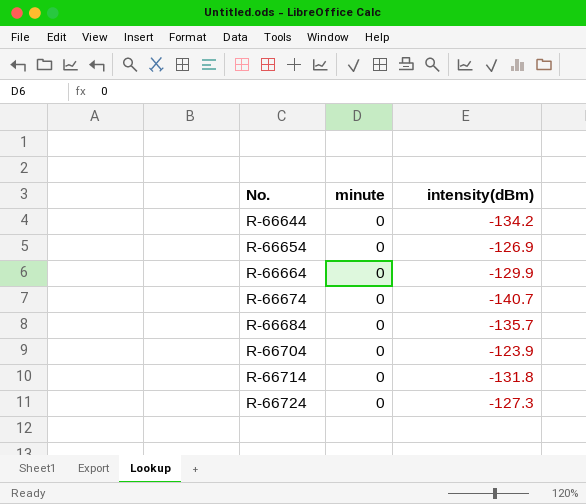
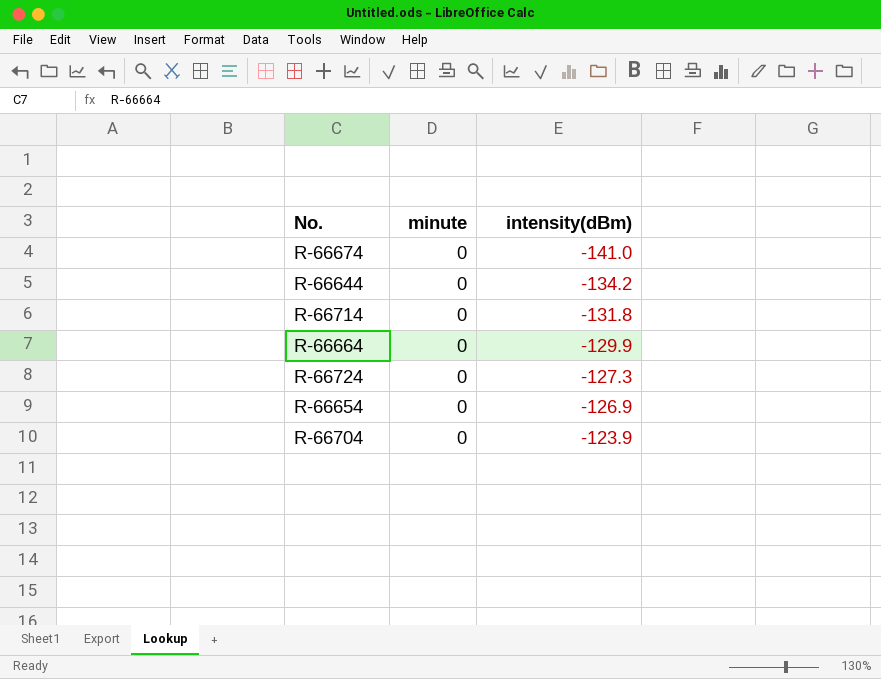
row order: No. ascending -> intensity(dBm) ascending
row R-66684: 0 | -135.7 -> none
R-66674 | intensity(dBm): -140.7 -> -141.0

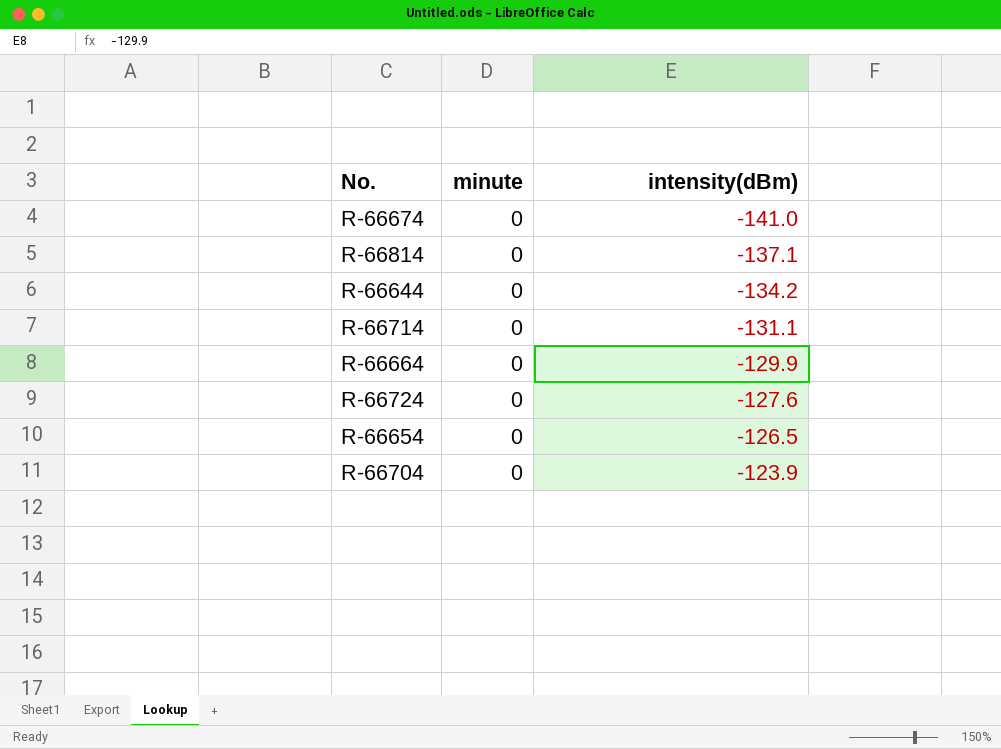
row R-66814: none -> 0 | -137.1
R-66714 | intensity(dBm): -131.8 -> -131.1
R-66724 | intensity(dBm): -127.3 -> -127.6
R-66654 | intensity(dBm): -126.9 -> -126.5

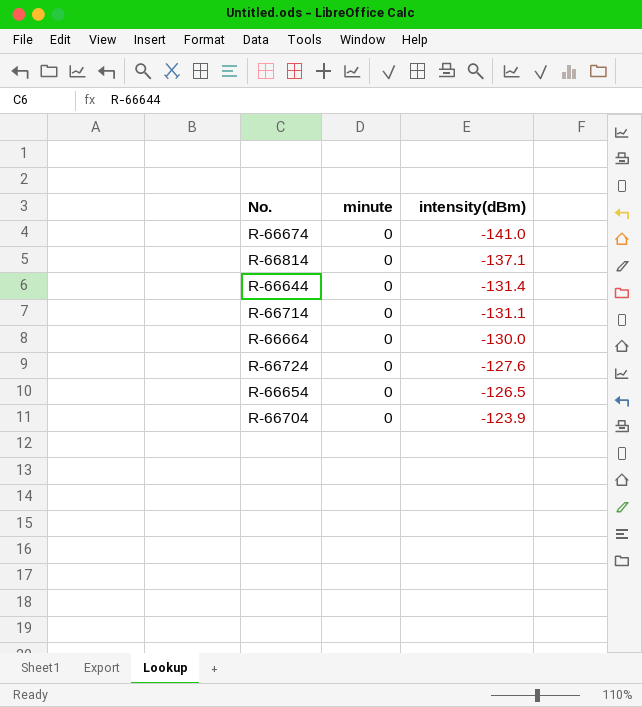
R-66644 | intensity(dBm): -134.2 -> -131.4
R-66664 | intensity(dBm): -129.9 -> -130.0

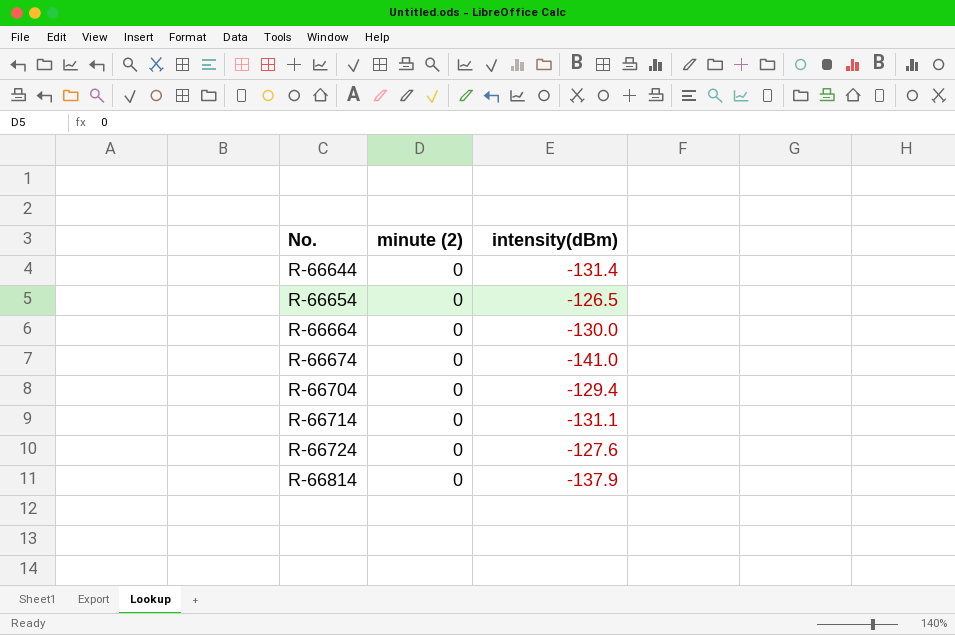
row order: intensity(dBm) ascending -> No. ascending
column name: minute -> minute (2)
R-66704 | intensity(dBm): -123.9 -> -129.4
R-66814 | intensity(dBm): -137.1 -> -137.9

